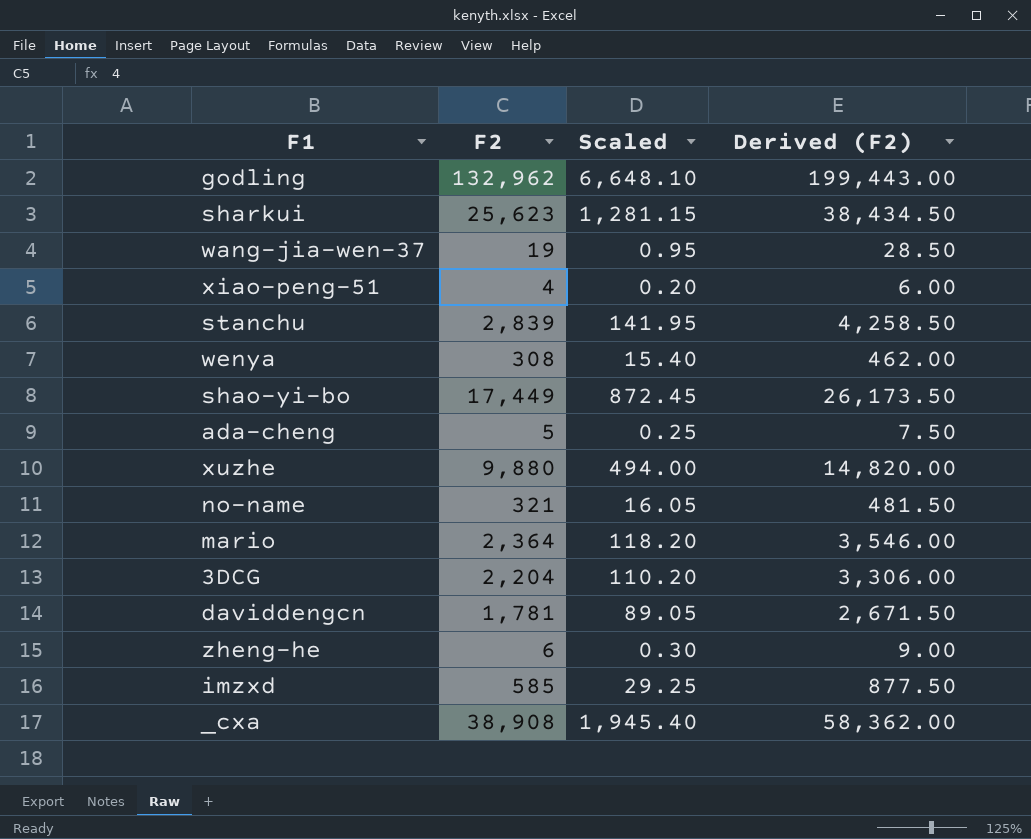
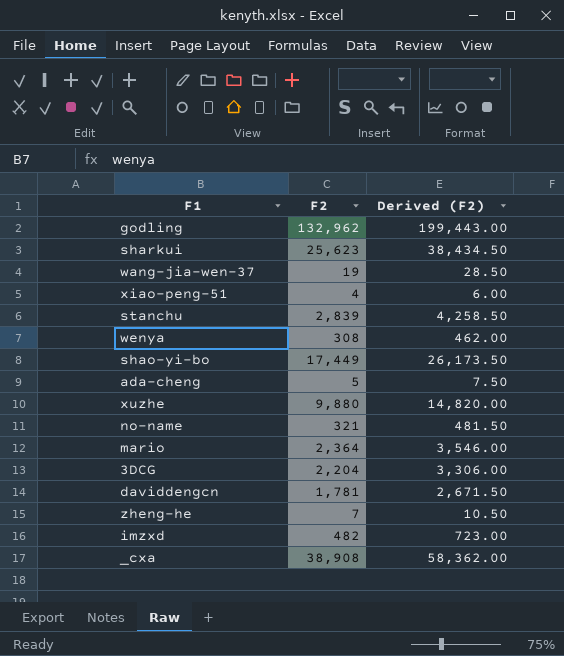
column Scaled | formula: [F2] * 0.05 -> none
zheng-he | F2: 6 -> 7
zheng-he | Derived (F2): 9.00 -> 10.50
imzxd | F2: 585 -> 482
imzxd | Derived (F2): 877.50 -> 723.00

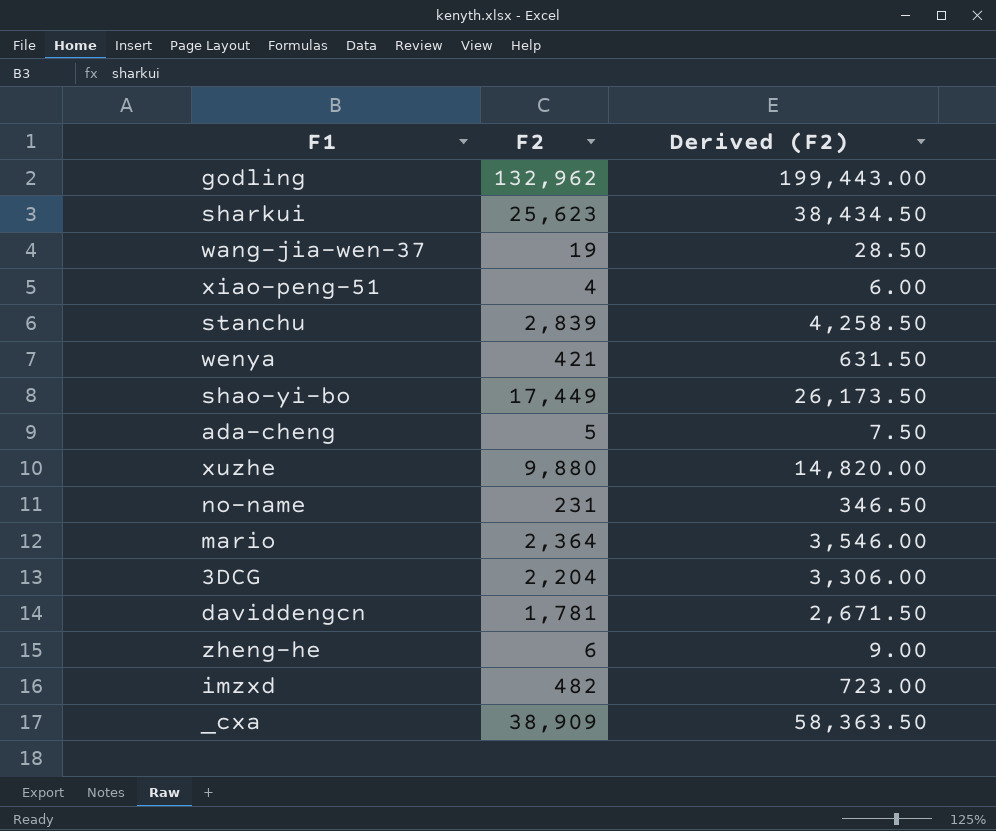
wenya | F2: 308 -> 421
wenya | Derived (F2): 462.00 -> 631.50
no-name | F2: 321 -> 231
no-name | Derived (F2): 481.50 -> 346.50
zheng-he | F2: 7 -> 6
zheng-he | Derived (F2): 10.50 -> 9.00
_cxa | F2: 38,908 -> 38,909
_cxa | Derived (F2): 58,362.00 -> 58,363.50

